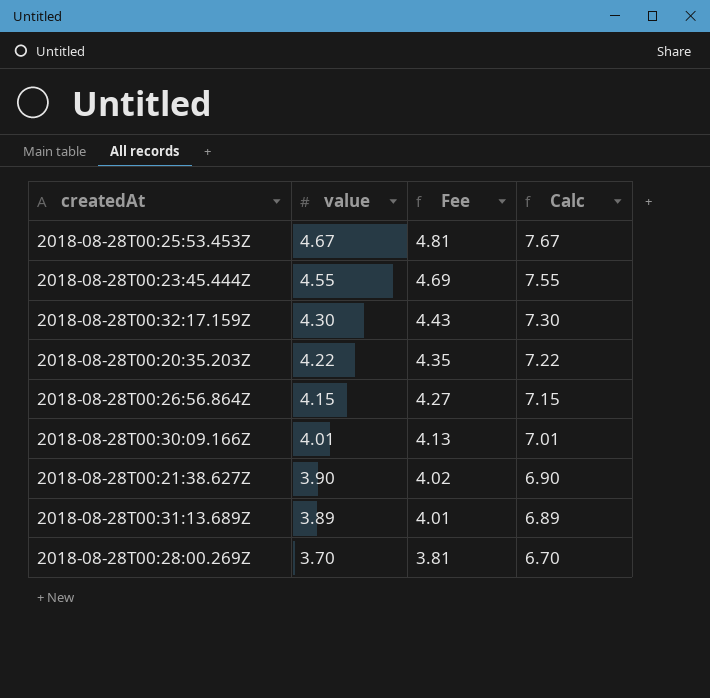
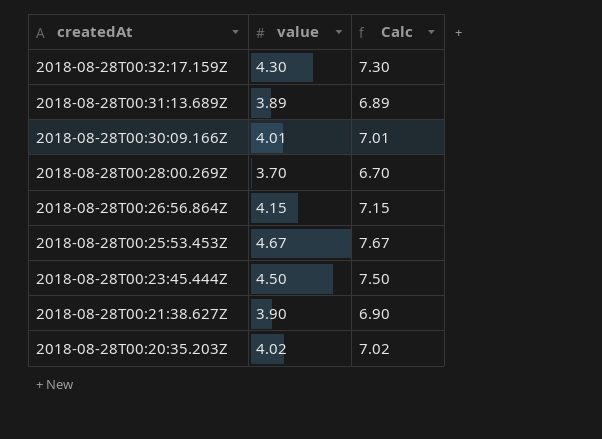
row order: value descending -> createdAt descending
column Fee | formula: [value] * 1.03 -> none
2018-08-28T00:23:45.444Z | value: 4.55 -> 4.50
2018-08-28T00:23:45.444Z | Calc: 7.55 -> 7.50
2018-08-28T00:20:35.203Z | value: 4.22 -> 4.02
2018-08-28T00:20:35.203Z | Calc: 7.22 -> 7.02

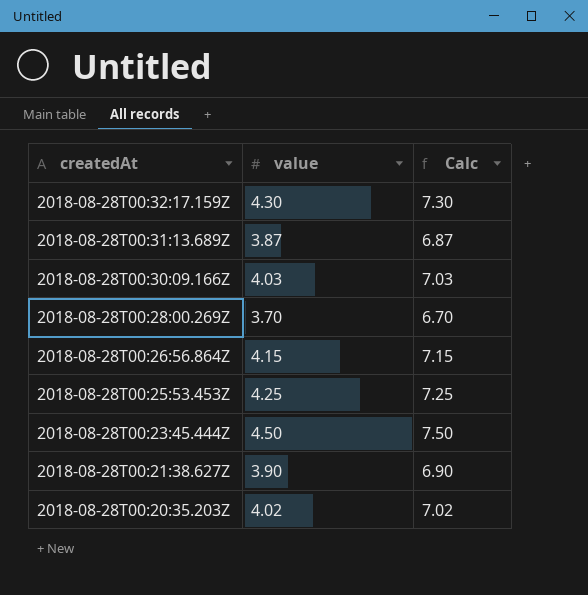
2018-08-28T00:31:13.689Z | value: 3.89 -> 3.87
2018-08-28T00:31:13.689Z | Calc: 6.89 -> 6.87
2018-08-28T00:30:09.166Z | value: 4.01 -> 4.03
2018-08-28T00:30:09.166Z | Calc: 7.01 -> 7.03
2018-08-28T00:25:53.453Z | value: 4.67 -> 4.25
2018-08-28T00:25:53.453Z | Calc: 7.67 -> 7.25

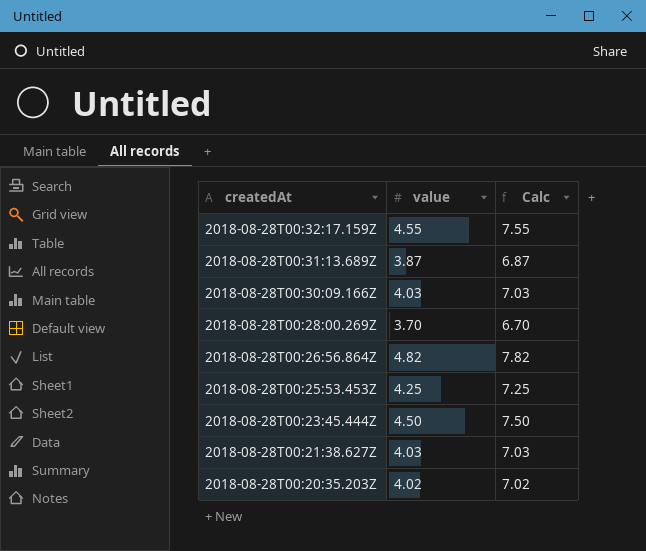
2018-08-28T00:32:17.159Z | value: 4.30 -> 4.55
2018-08-28T00:32:17.159Z | Calc: 7.30 -> 7.55
2018-08-28T00:26:56.864Z | value: 4.15 -> 4.82
2018-08-28T00:26:56.864Z | Calc: 7.15 -> 7.82
2018-08-28T00:21:38.627Z | value: 3.90 -> 4.03
2018-08-28T00:21:38.627Z | Calc: 6.90 -> 7.03

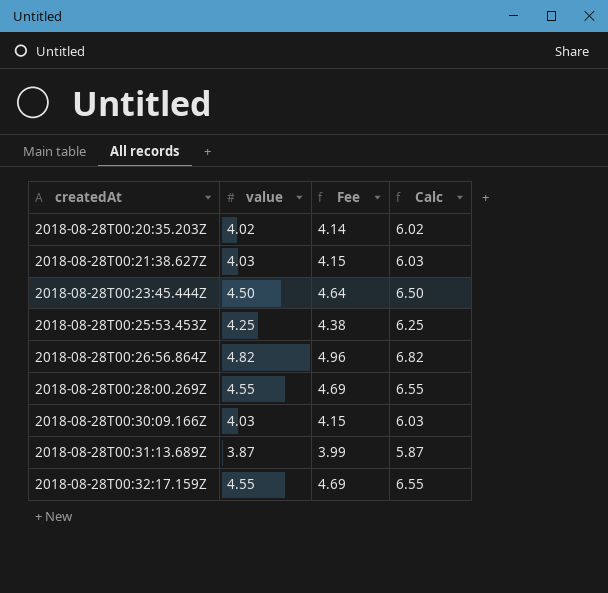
row order: createdAt descending -> createdAt ascending
column Fee | formula: none -> [value] * 1.03
column Calc | formula: [value] + 3 -> [value] + 2
2018-08-28T00:28:00.269Z | value: 3.70 -> 4.55

